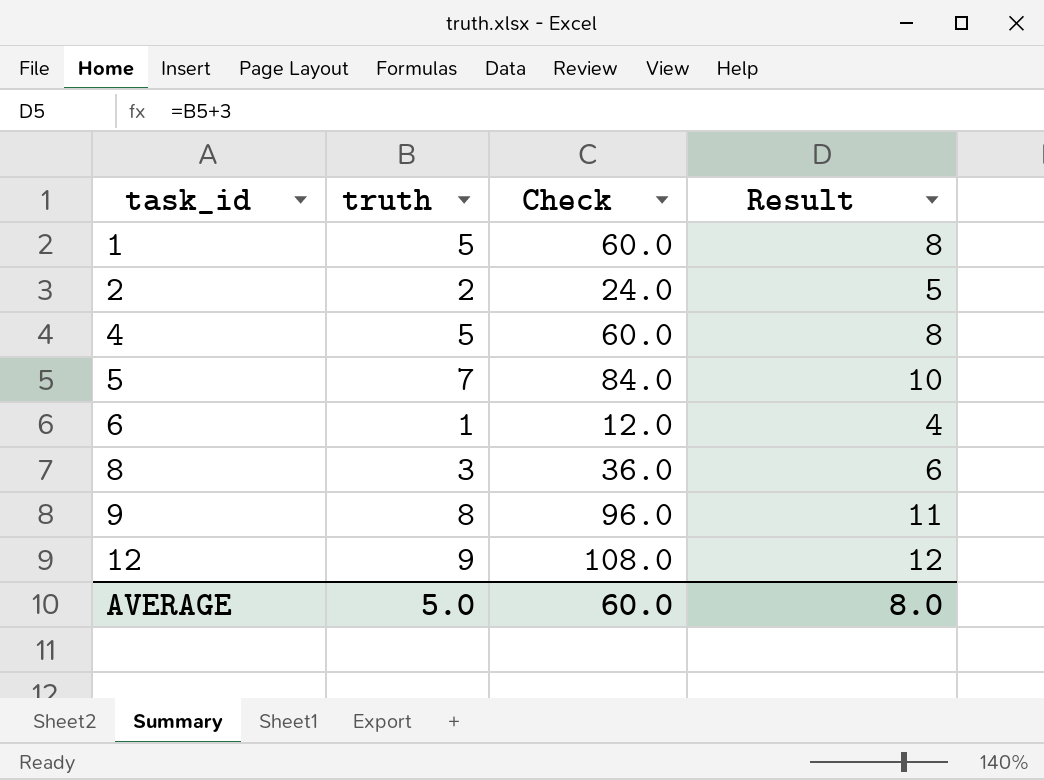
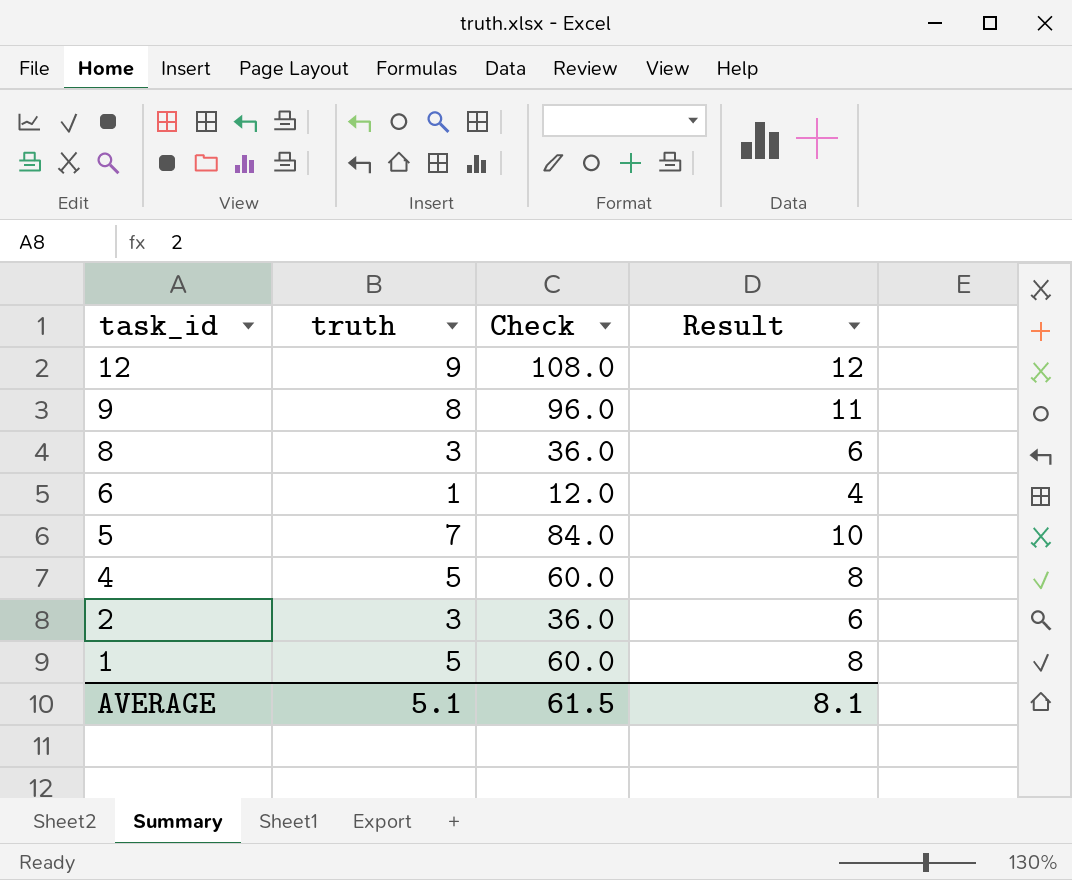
row order: task_id ascending -> task_id descending
2 | truth: 2 -> 3
2 | Check: 24.0 -> 36.0
2 | Result: 5 -> 6
AVERAGE | truth: 5.0 -> 5.1
AVERAGE | Check: 60.0 -> 61.5
AVERAGE | Result: 8.0 -> 8.1

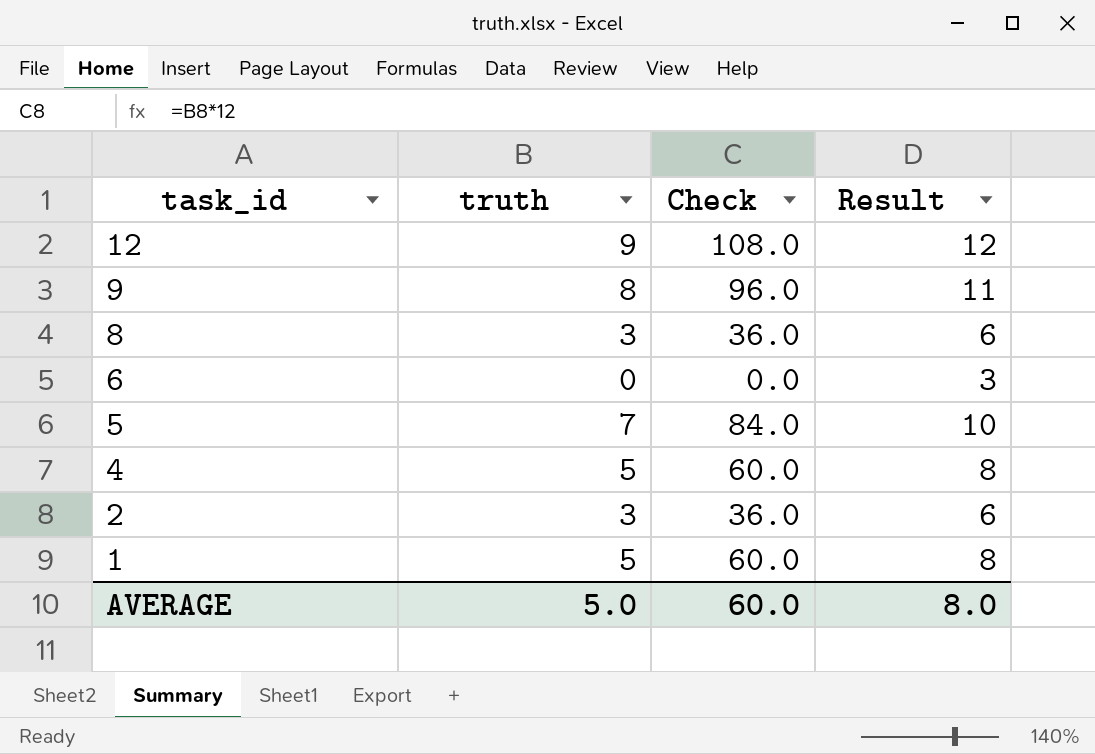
6 | truth: 1 -> 0
6 | Check: 12.0 -> 0.0
6 | Result: 4 -> 3
AVERAGE | truth: 5.1 -> 5.0
AVERAGE | Check: 61.5 -> 60.0
AVERAGE | Result: 8.1 -> 8.0

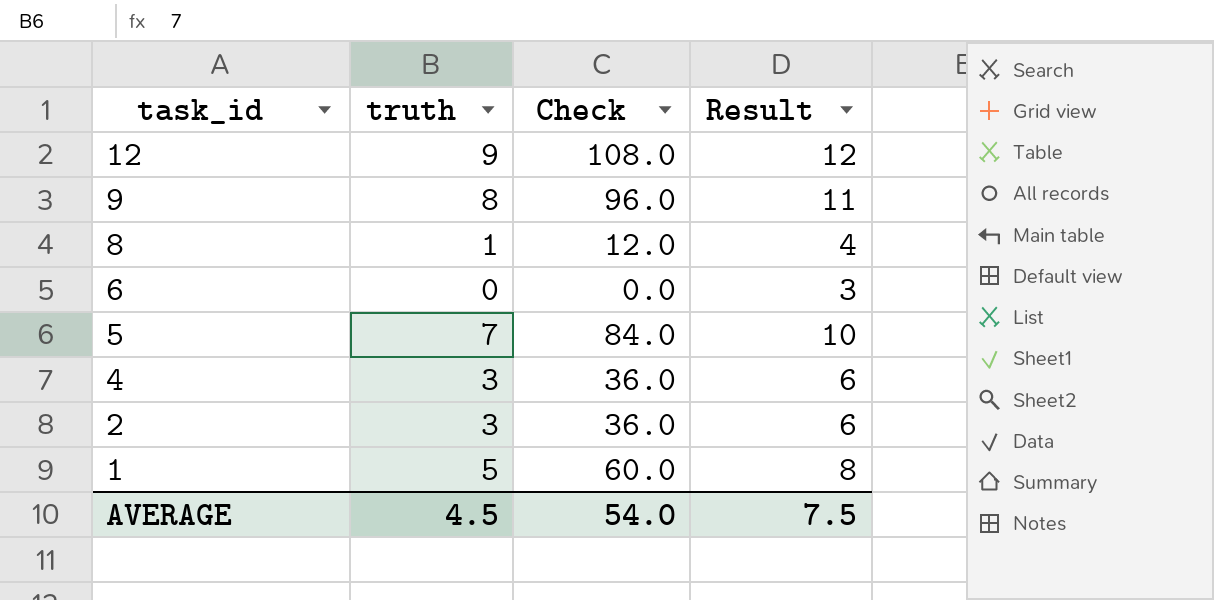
8 | truth: 3 -> 1
8 | Check: 36.0 -> 12.0
8 | Result: 6 -> 4
4 | truth: 5 -> 3
4 | Check: 60.0 -> 36.0
4 | Result: 8 -> 6
AVERAGE | truth: 5.0 -> 4.5
AVERAGE | Check: 60.0 -> 54.0
AVERAGE | Result: 8.0 -> 7.5

